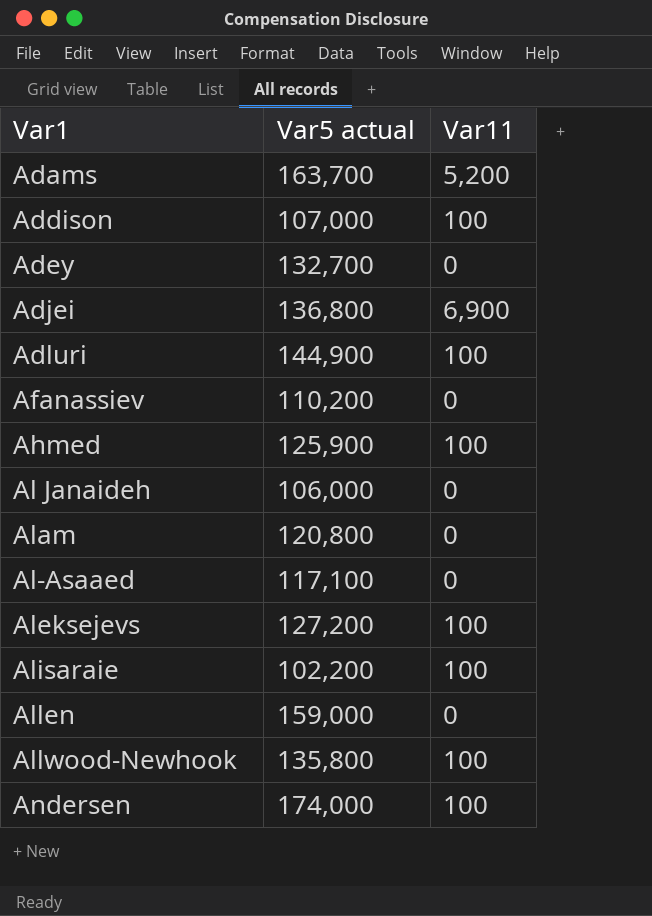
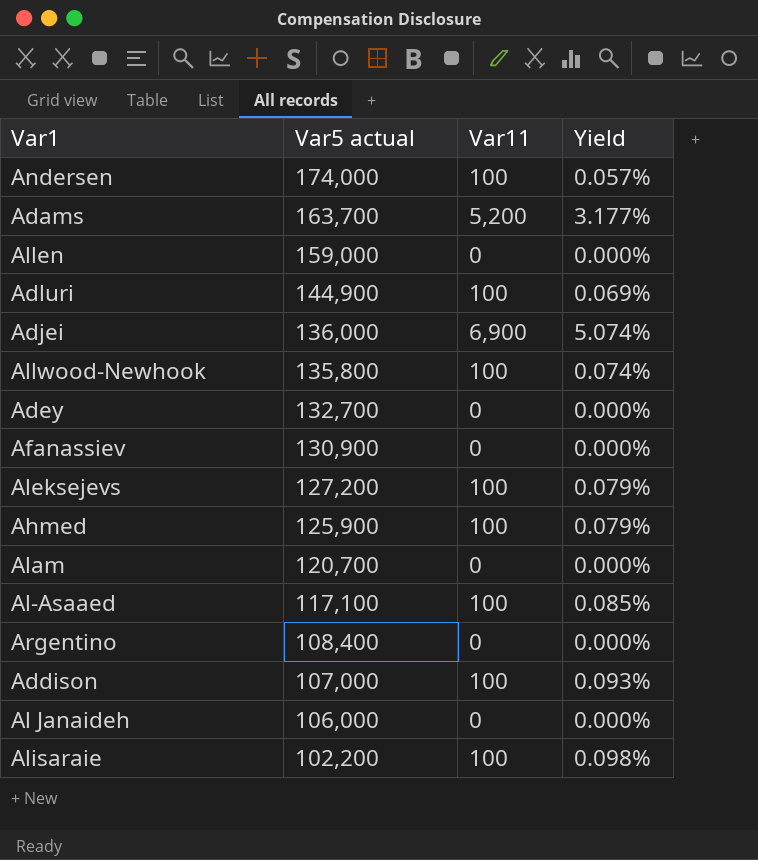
row order: none -> Var5 actual descending
column Yield | formula: none -> [Var11] / [Var5 actual]
Adjei | Var5 actual: 136,800 -> 136,000
Afanassiev | Var5 actual: 110,200 -> 130,900
Alam | Var5 actual: 120,800 -> 120,700
Al-Asaaed | Var11: 0 -> 100
row Argentino: none -> 108,400 | 0 | 0.000%

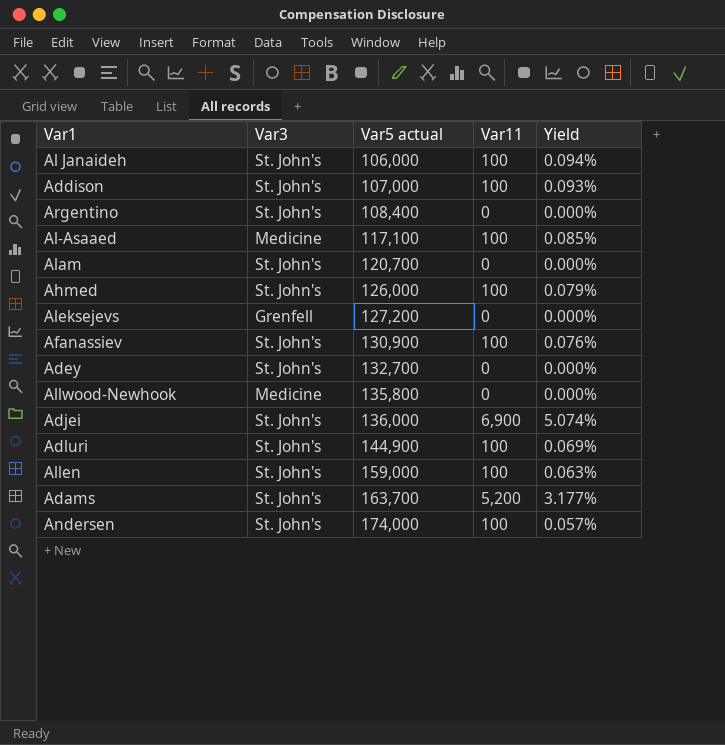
row order: Var5 actual descending -> Var5 actual ascending
column Var3 | position: none -> 2
row Alisaraie: 102,200 | 100 | 0.098% -> none
Al Janaideh | Var11: 0 -> 100
Al Janaideh | Yield: 0.000% -> 0.094%
Ahmed | Var5 actual: 125,900 -> 126,000
Aleksejevs | Var11: 100 -> 0
Aleksejevs | Yield: 0.079% -> 0.000%
Afanassiev | Var11: 0 -> 100
Afanassiev | Yield: 0.000% -> 0.076%
Allwood-Newhook | Var11: 100 -> 0
Allwood-Newhook | Yield: 0.074% -> 0.000%
Allen | Var11: 0 -> 100
Allen | Yield: 0.000% -> 0.063%

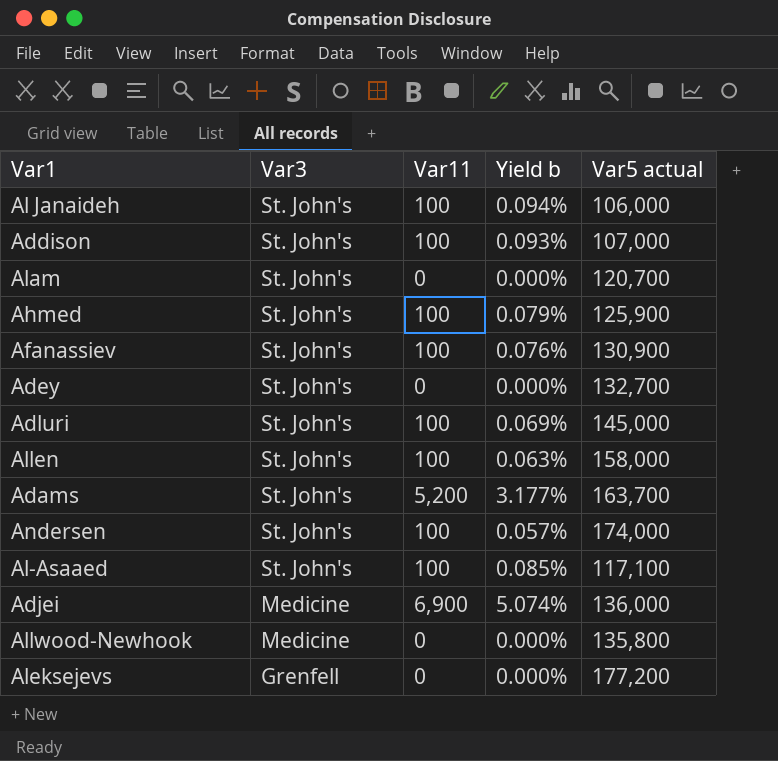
row order: Var5 actual ascending -> Var3 descending
column name: Yield -> Yield b
column Var5 actual | position: 3 -> 5
row Argentino: St. John's | 108,400 | 0 | 0.000% -> none
Ahmed | Var5 actual: 126,000 -> 125,900
Adluri | Var5 actual: 144,900 -> 145,000
Allen | Var5 actual: 159,000 -> 158,000
Al-Asaaed | Var3: Medicine -> St. John's
Adjei | Var3: St. John's -> Medicine
Aleksejevs | Var5 actual: 127,200 -> 177,200

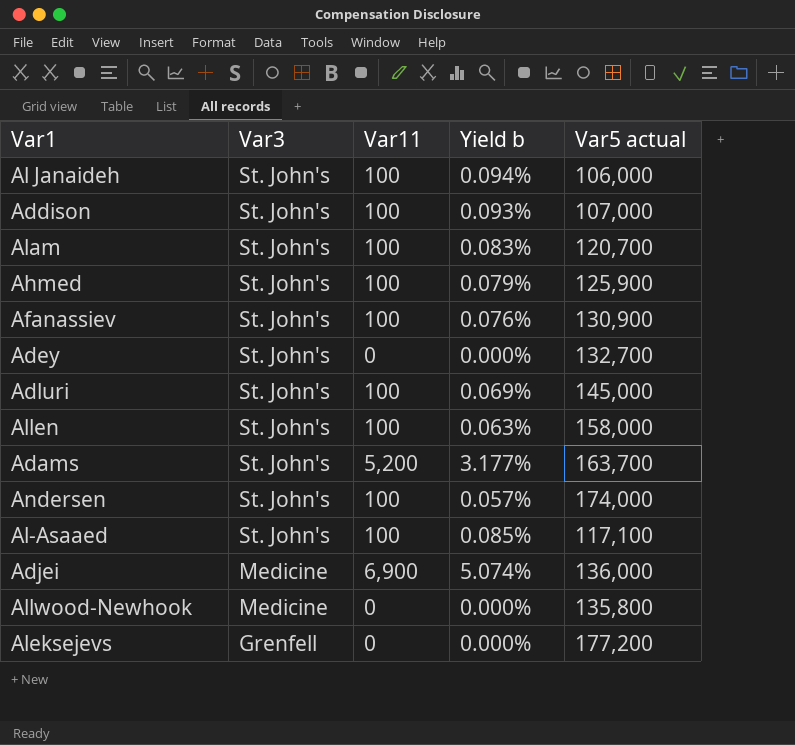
Alam | Var11: 0 -> 100
Alam | Yield b: 0.000% -> 0.083%

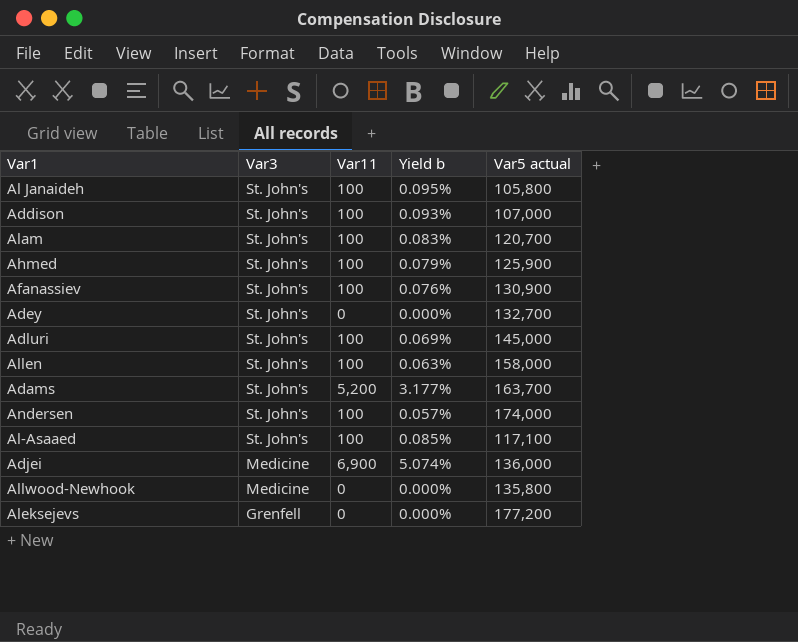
Al Janaideh | Yield b: 0.094% -> 0.095%
Al Janaideh | Var5 actual: 106,000 -> 105,800

